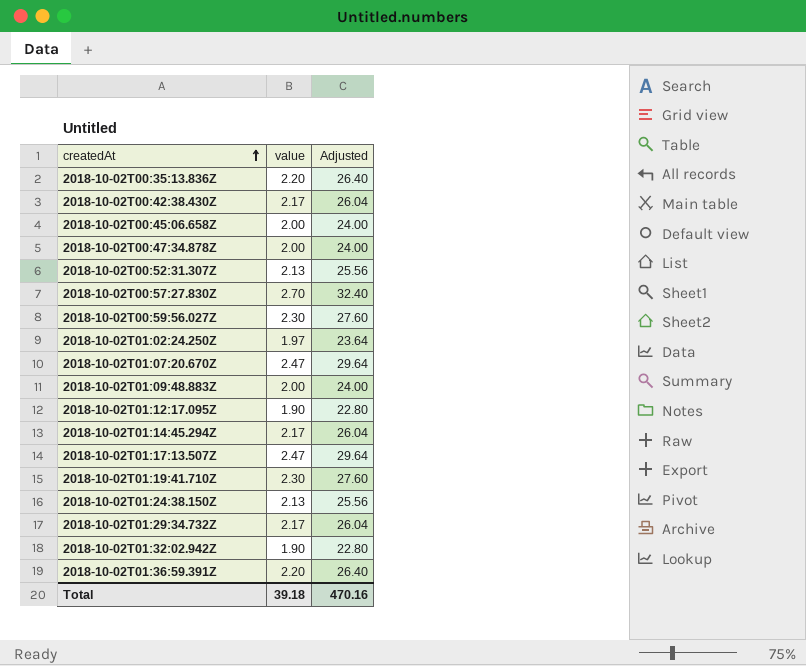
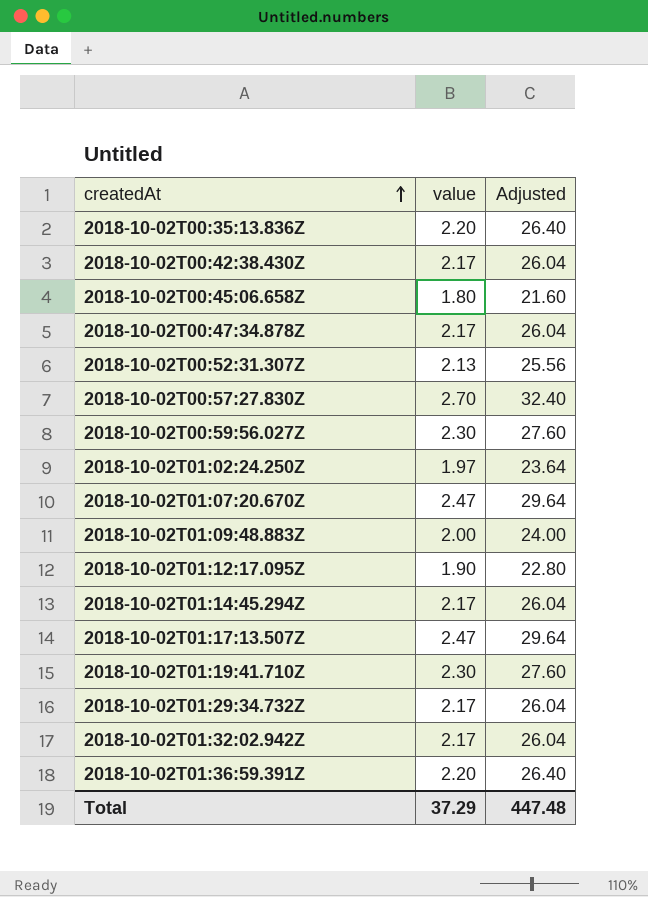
row 2018-10-02T01:24:38.150Z: 2.13 | 25.56 -> none
2018-10-02T00:45:06.658Z | value: 2.00 -> 1.80
2018-10-02T00:45:06.658Z | Adjusted: 24.00 -> 21.60
2018-10-02T00:47:34.878Z | value: 2.00 -> 2.17
2018-10-02T00:47:34.878Z | Adjusted: 24.00 -> 26.04
2018-10-02T01:32:02.942Z | value: 1.90 -> 2.17
2018-10-02T01:32:02.942Z | Adjusted: 22.80 -> 26.04
Total | value: 39.18 -> 37.29
Total | Adjusted: 470.16 -> 447.48

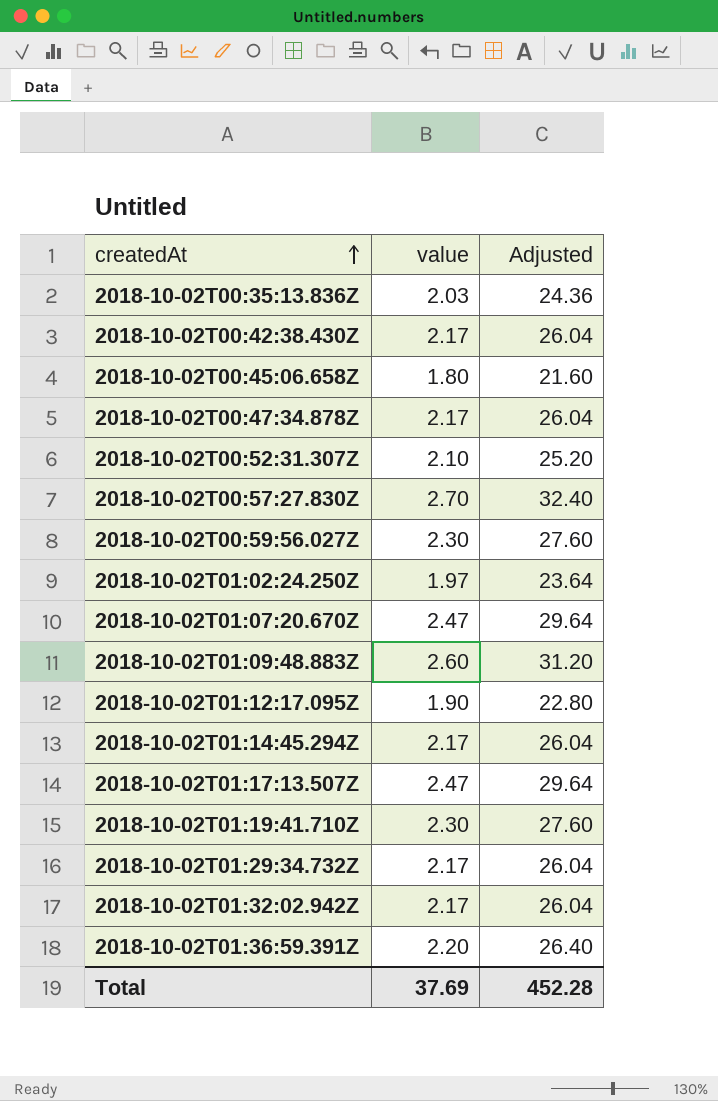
2018-10-02T00:35:13.836Z | value: 2.20 -> 2.03
2018-10-02T00:35:13.836Z | Adjusted: 26.40 -> 24.36
2018-10-02T00:52:31.307Z | value: 2.13 -> 2.10
2018-10-02T00:52:31.307Z | Adjusted: 25.56 -> 25.20
2018-10-02T01:09:48.883Z | value: 2.00 -> 2.60
2018-10-02T01:09:48.883Z | Adjusted: 24.00 -> 31.20
Total | value: 37.29 -> 37.69
Total | Adjusted: 447.48 -> 452.28

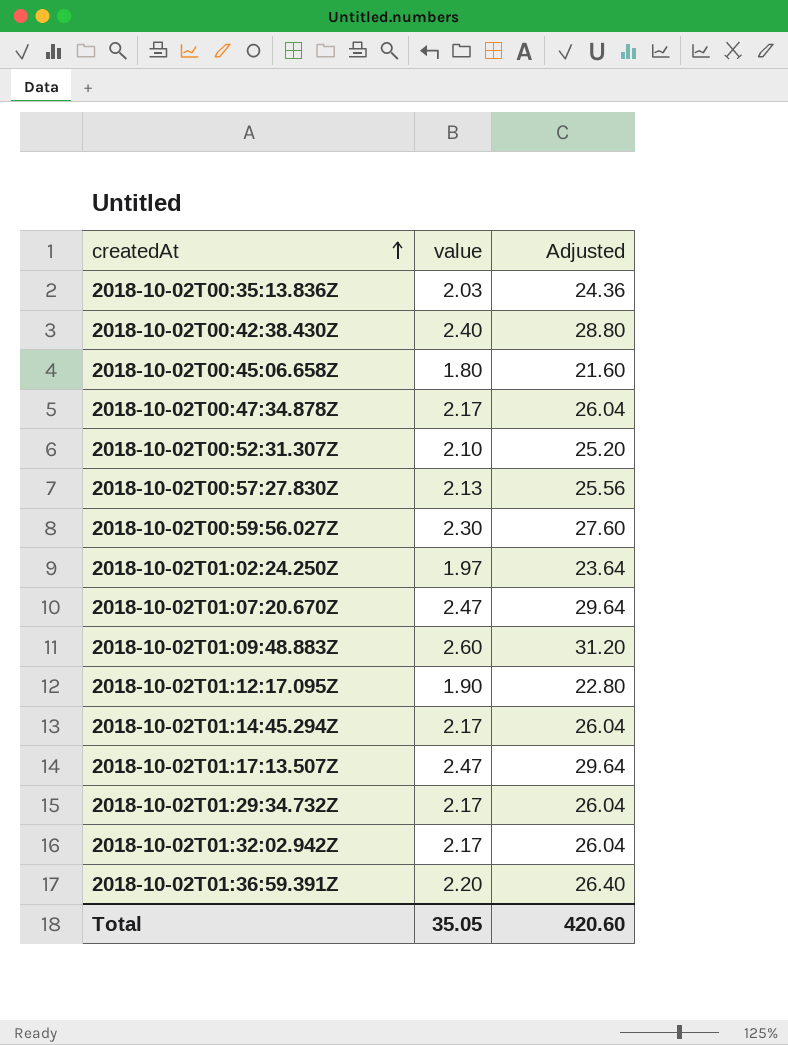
row 2018-10-02T01:19:41.710Z: 2.30 | 27.60 -> none
2018-10-02T00:42:38.430Z | value: 2.17 -> 2.40
2018-10-02T00:42:38.430Z | Adjusted: 26.04 -> 28.80
2018-10-02T00:57:27.830Z | value: 2.70 -> 2.13
2018-10-02T00:57:27.830Z | Adjusted: 32.40 -> 25.56
Total | value: 37.69 -> 35.05
Total | Adjusted: 452.28 -> 420.60

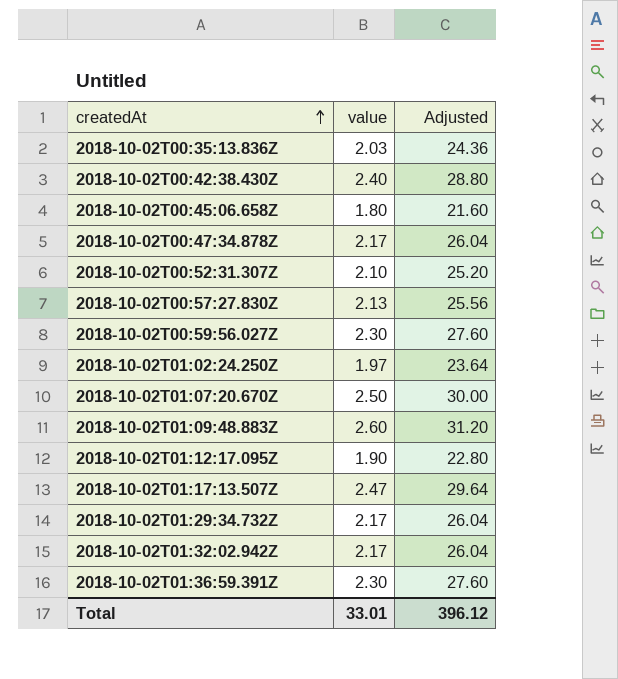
row 2018-10-02T01:14:45.294Z: 2.17 | 26.04 -> none
2018-10-02T01:07:20.670Z | value: 2.47 -> 2.50
2018-10-02T01:07:20.670Z | Adjusted: 29.64 -> 30.00
2018-10-02T01:36:59.391Z | value: 2.20 -> 2.30
2018-10-02T01:36:59.391Z | Adjusted: 26.40 -> 27.60
Total | value: 35.05 -> 33.01
Total | Adjusted: 420.60 -> 396.12

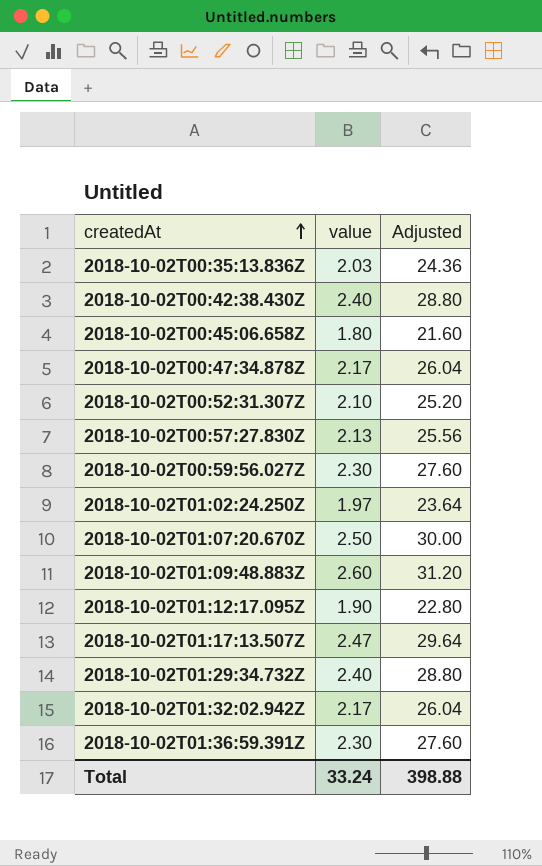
2018-10-02T01:29:34.732Z | value: 2.17 -> 2.40
2018-10-02T01:29:34.732Z | Adjusted: 26.04 -> 28.80
Total | value: 33.01 -> 33.24
Total | Adjusted: 396.12 -> 398.88

